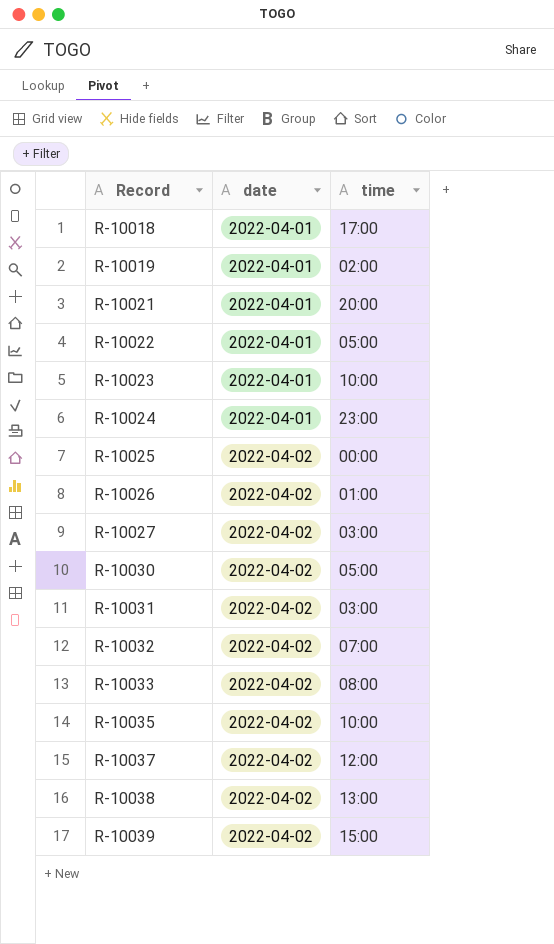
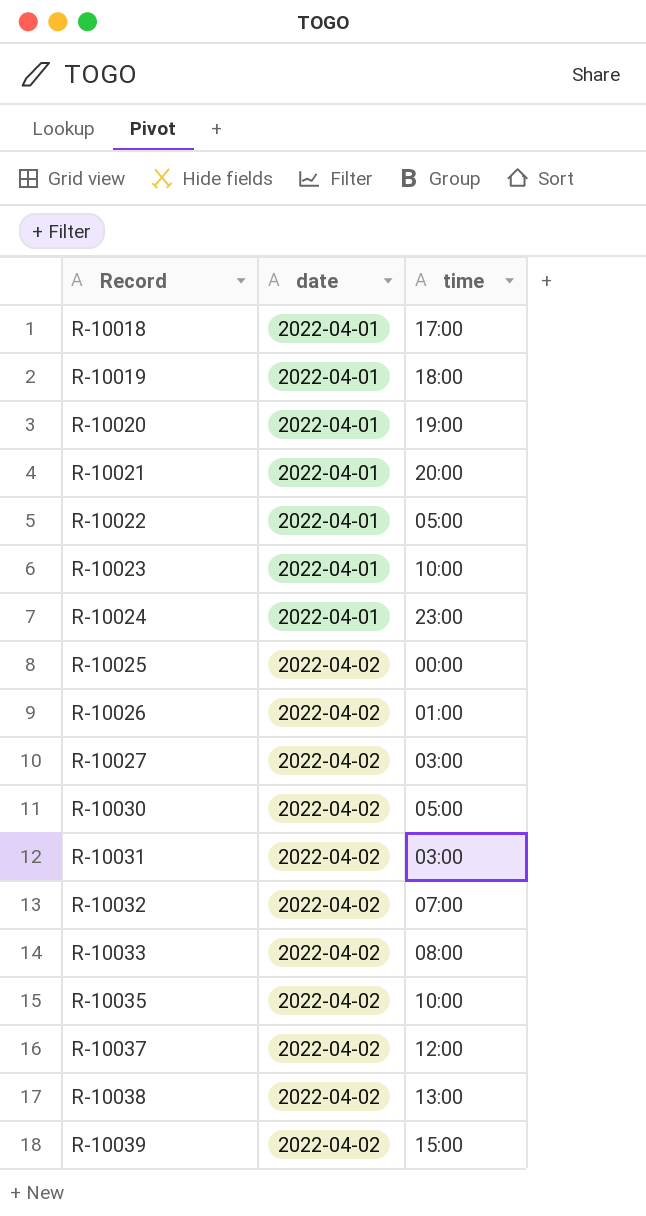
R-10019 | time: 02:00 -> 18:00
row R-10020: none -> 2022-04-01 | 19:00

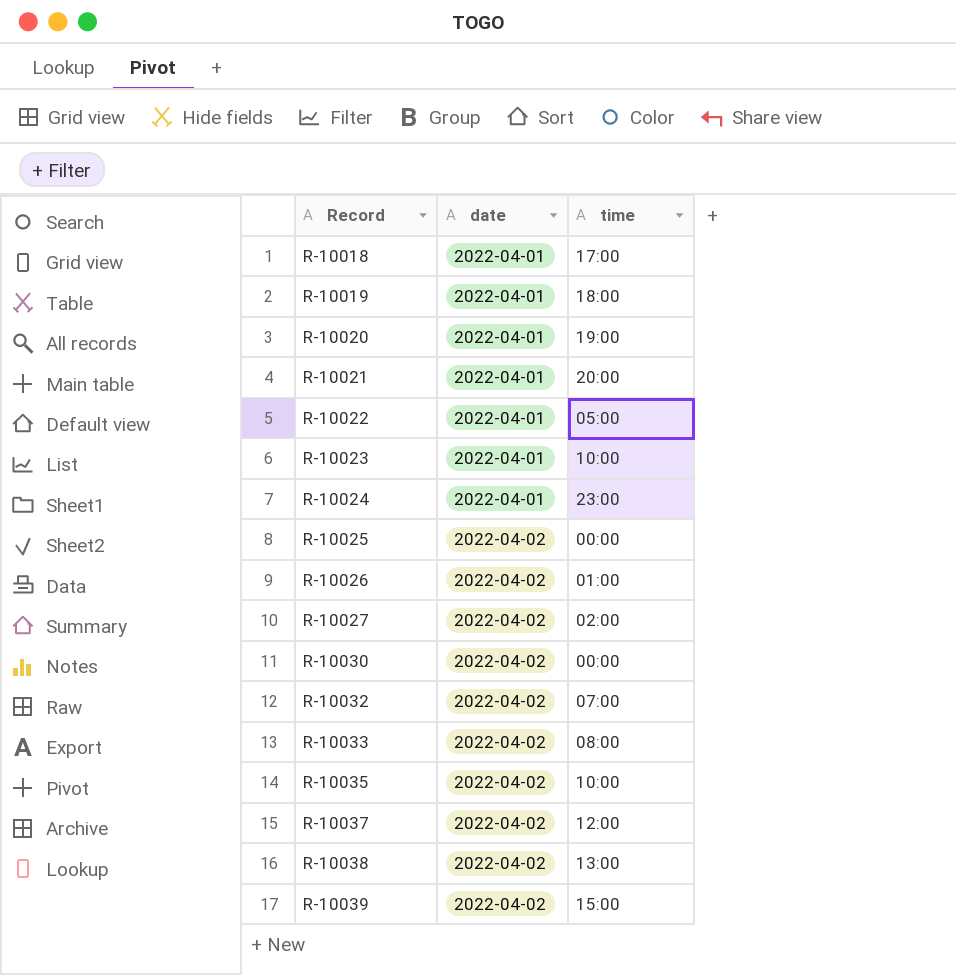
row R-10031: 2022-04-02 | 03:00 -> none
R-10027 | time: 03:00 -> 02:00
R-10030 | time: 05:00 -> 00:00

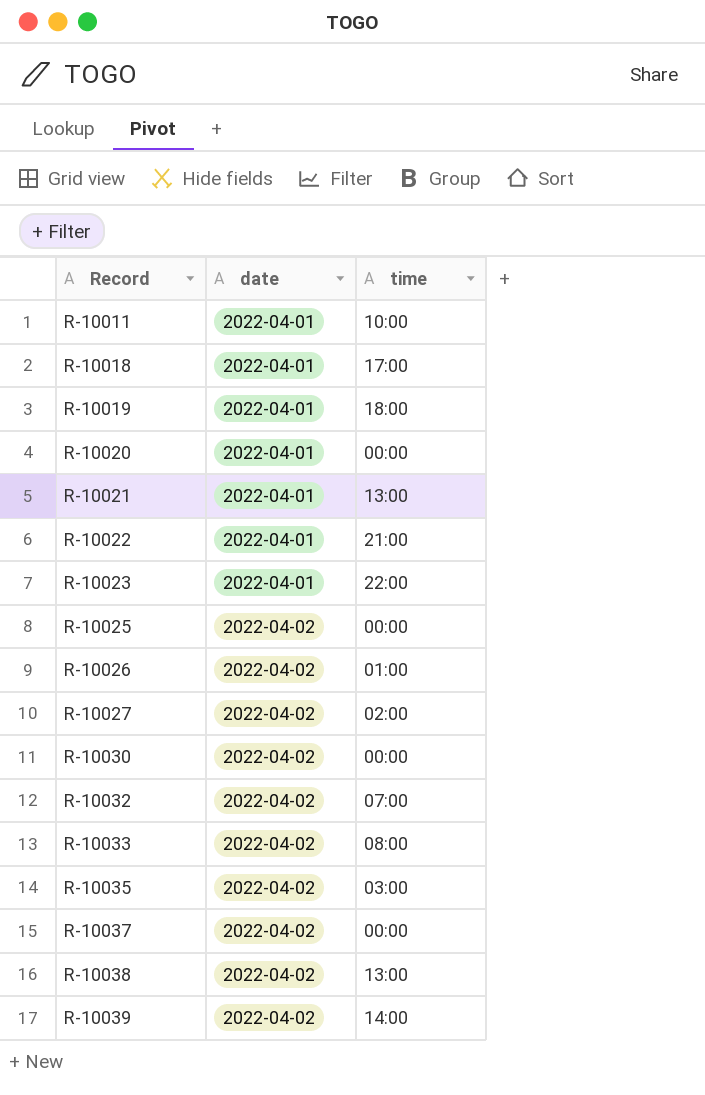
row R-10024: 2022-04-01 | 23:00 -> none
row R-10011: none -> 2022-04-01 | 10:00
R-10020 | time: 19:00 -> 00:00
R-10021 | time: 20:00 -> 13:00
R-10022 | time: 05:00 -> 21:00
R-10023 | time: 10:00 -> 22:00
R-10035 | time: 10:00 -> 03:00
R-10037 | time: 12:00 -> 00:00
R-10039 | time: 15:00 -> 14:00

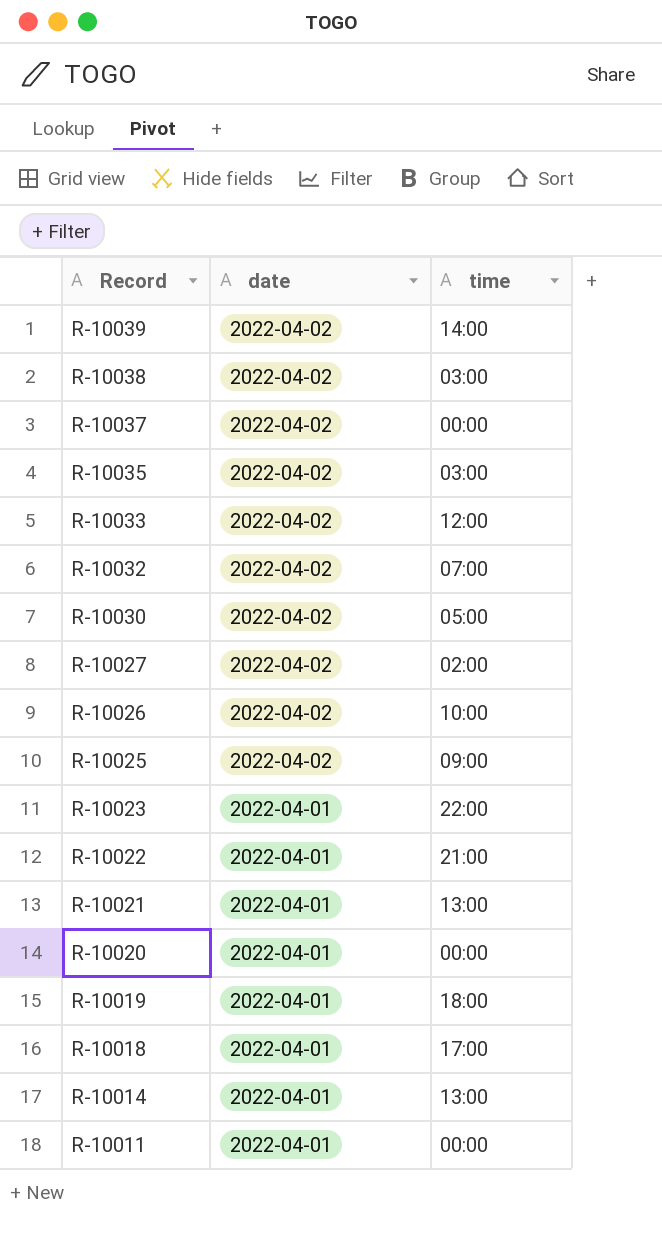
row order: Record ascending -> Record descending
R-10038 | time: 13:00 -> 03:00
R-10033 | time: 08:00 -> 12:00
R-10030 | time: 00:00 -> 05:00
R-10026 | time: 01:00 -> 10:00
R-10025 | time: 00:00 -> 09:00
row R-10014: none -> 2022-04-01 | 13:00
R-10011 | time: 10:00 -> 00:00

